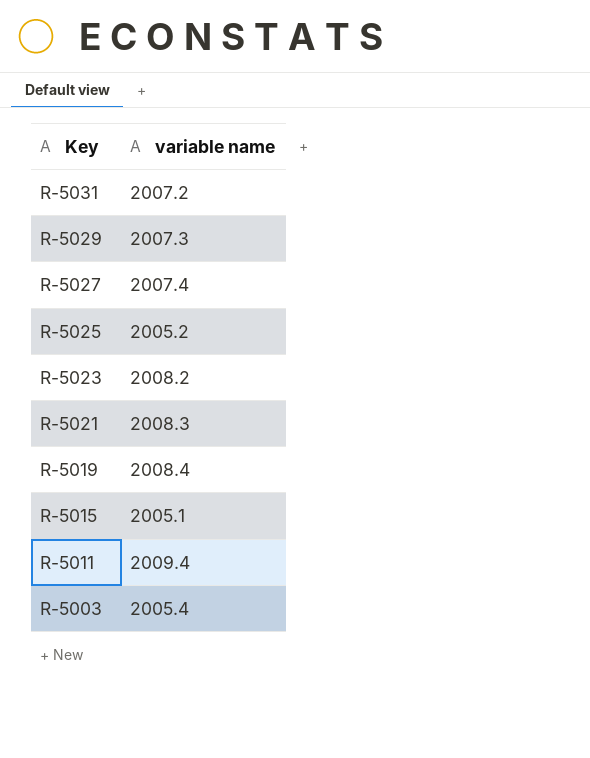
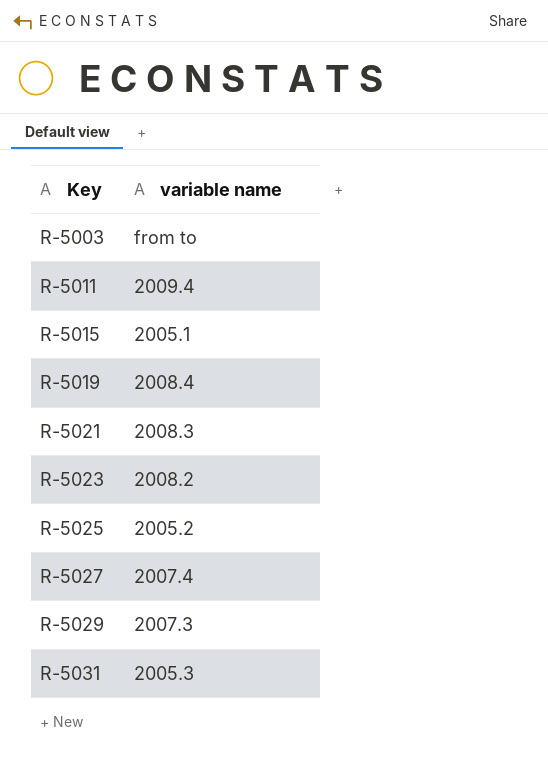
row order: Key descending -> Key ascending
R-5003 | variable name: 2005.4 -> from to
R-5031 | variable name: 2007.2 -> 2005.3

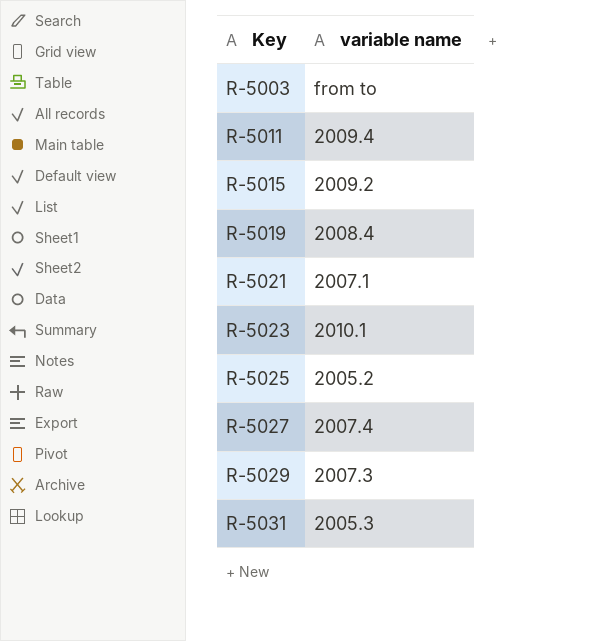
R-5015 | variable name: 2005.1 -> 2009.2
R-5021 | variable name: 2008.3 -> 2007.1
R-5023 | variable name: 2008.2 -> 2010.1

